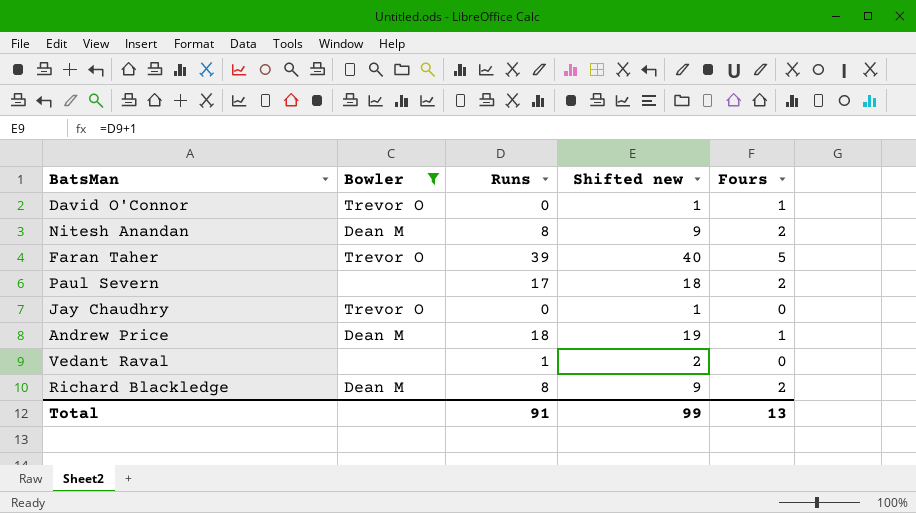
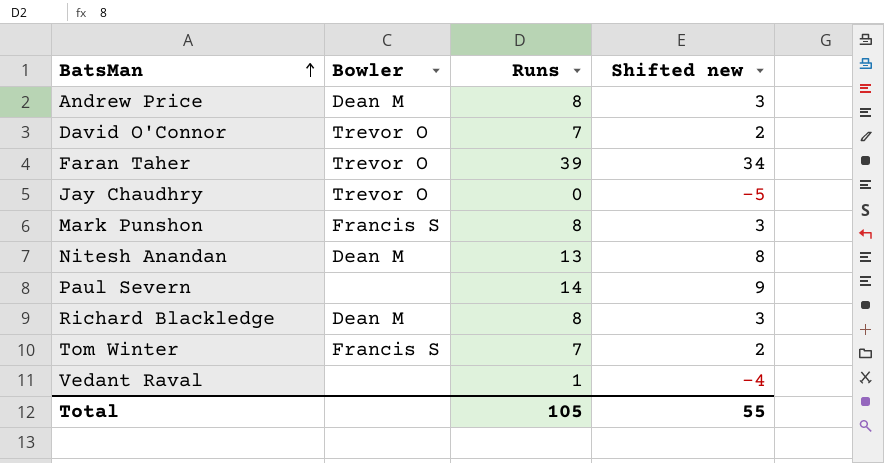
filter: Bowler != Francis S -> none
row order: none -> BatsMan ascending
column Fours | position: 5 -> none
column Shifted new | formula: [Runs] + 1 -> [Runs] - 5
Andrew Price | Runs: 18 -> 8
David O'Connor | Runs: 0 -> 7
Nitesh Anandan | Runs: 8 -> 13
Paul Severn | Runs: 17 -> 14
Total | Runs: 91 -> 105
Total | Shifted new: 99 -> 55

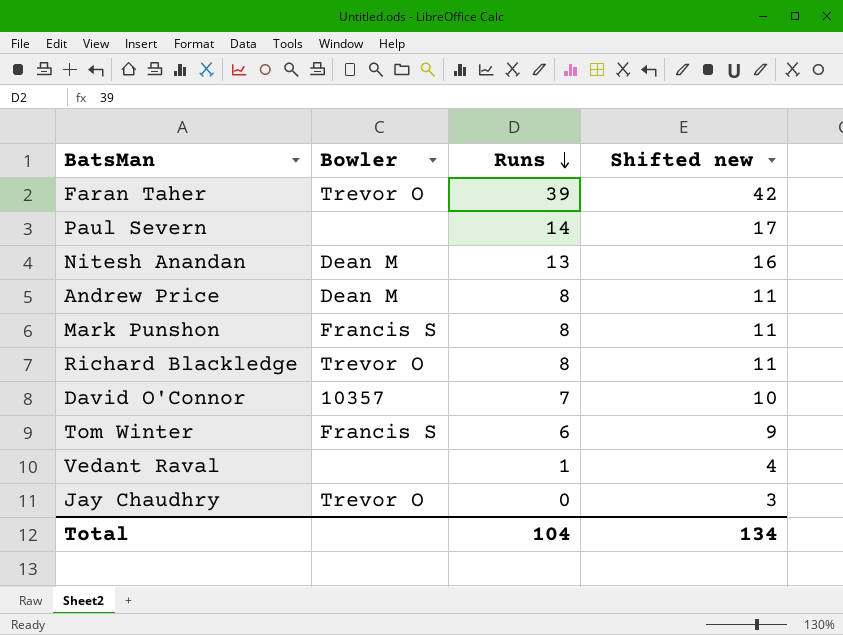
row order: BatsMan ascending -> Runs descending
column Shifted new | formula: [Runs] - 5 -> [Runs] + 3
Richard Blackledge | Bowler: Dean M -> Trevor O
David O'Connor | Bowler: Trevor O -> 10357
Tom Winter | Runs: 7 -> 6
Total | Runs: 105 -> 104
Total | Shifted new: 55 -> 134

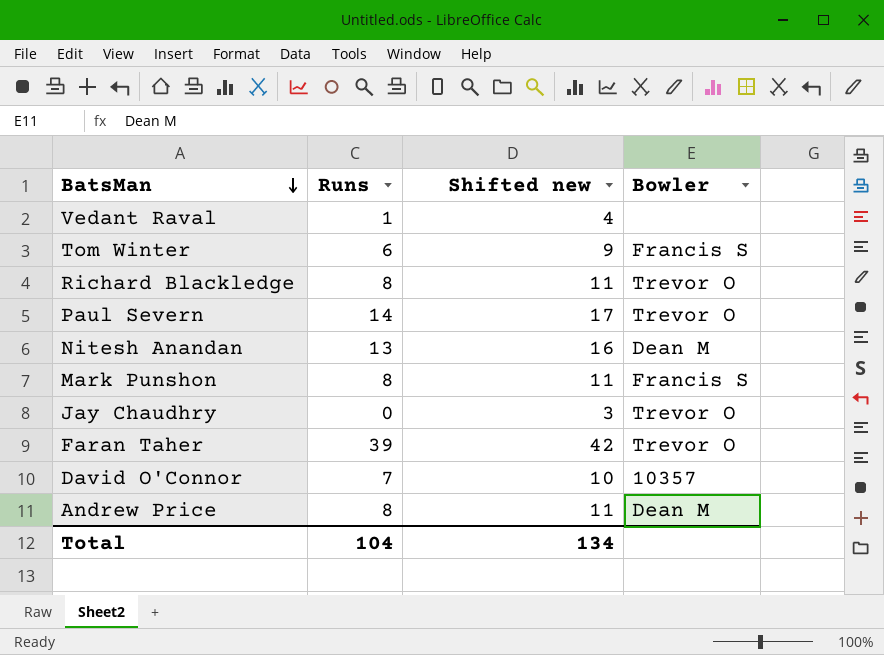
row order: Runs descending -> BatsMan descending
column Bowler | position: 2 -> 4
Paul Severn | Bowler: none -> Trevor O

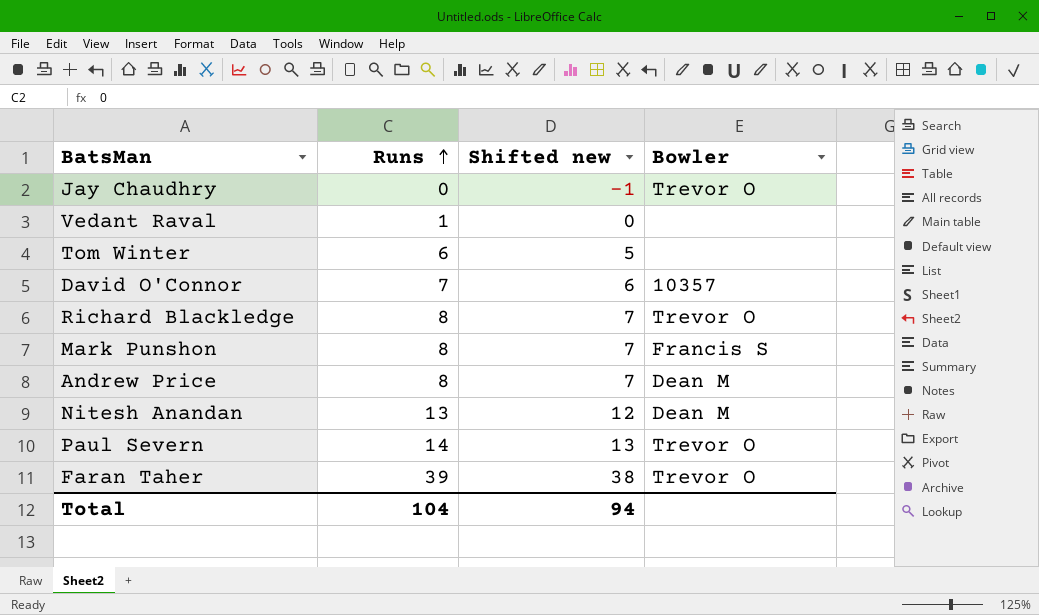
row order: BatsMan descending -> Runs ascending
column Shifted new | formula: [Runs] + 3 -> [Runs] - 1
Tom Winter | Bowler: Francis S -> none
Total | Shifted new: 134 -> 94

